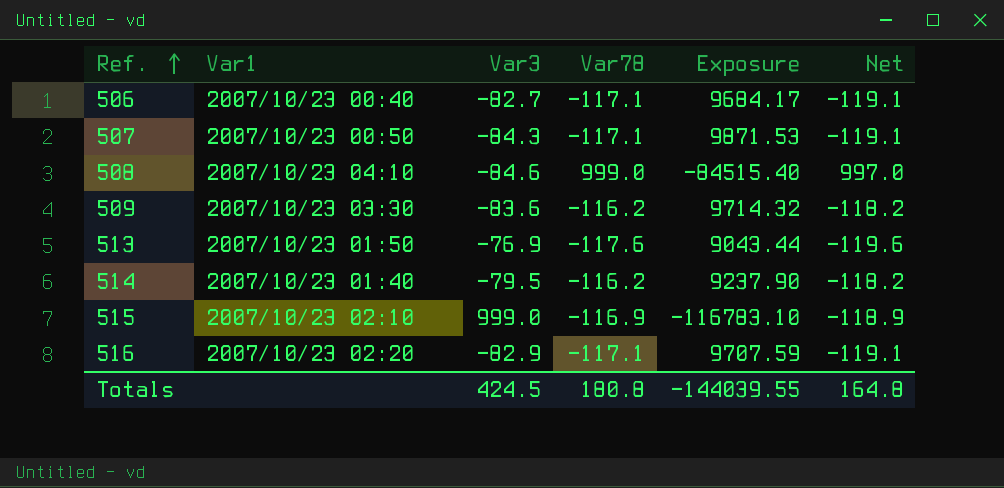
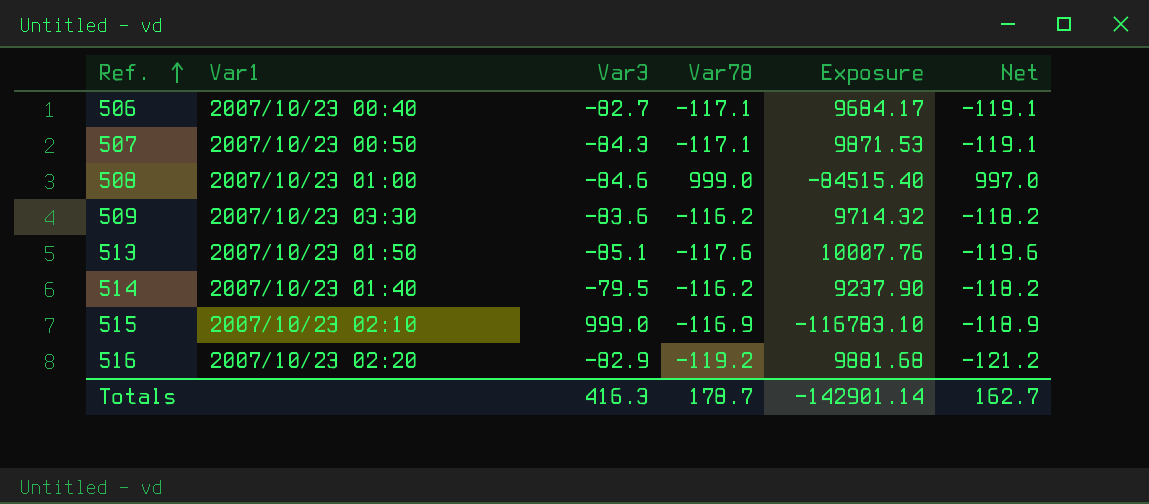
508 | Var1: 2007/10/23 04:10 -> 2007/10/23 01:00
513 | Var3: -76.9 -> -85.1
513 | Exposure: 9043.44 -> 10007.76
516 | Var78: -117.1 -> -119.2
516 | Exposure: 9707.59 -> 9881.68
516 | Net: -119.1 -> -121.2
Totals | Var3: 424.5 -> 416.3
Totals | Var78: 180.8 -> 178.7
Totals | Exposure: -144039.55 -> -142901.14
Totals | Net: 164.8 -> 162.7

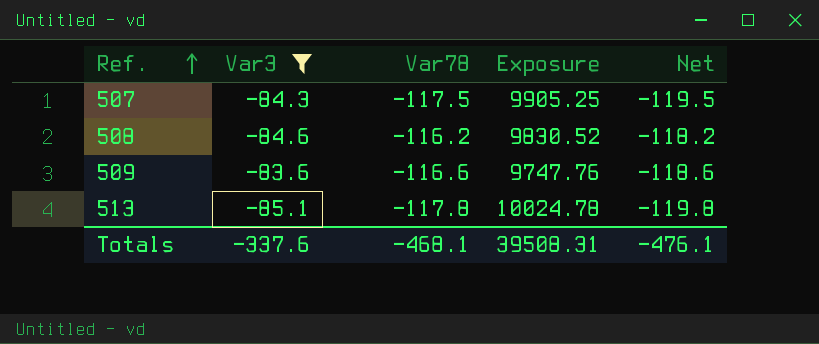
filter: none -> Var3 <= -83.6
column Var1 | position: 2 -> none
507 | Var78: -117.1 -> -117.5
507 | Exposure: 9871.53 -> 9905.25
507 | Net: -119.1 -> -119.5
508 | Var78: 999.0 -> -116.2
508 | Exposure: -84515.40 -> 9830.52
508 | Net: 997.0 -> -118.2
509 | Var78: -116.2 -> -116.6
509 | Exposure: 9714.32 -> 9747.76
509 | Net: -118.2 -> -118.6
513 | Var78: -117.6 -> -117.8
513 | Exposure: 10007.76 -> 10024.78
513 | Net: -119.6 -> -119.8
Totals | Var3: 416.3 -> -337.6
Totals | Var78: 178.7 -> -468.1
Totals | Exposure: -142901.14 -> 39508.31
Totals | Net: 162.7 -> -476.1

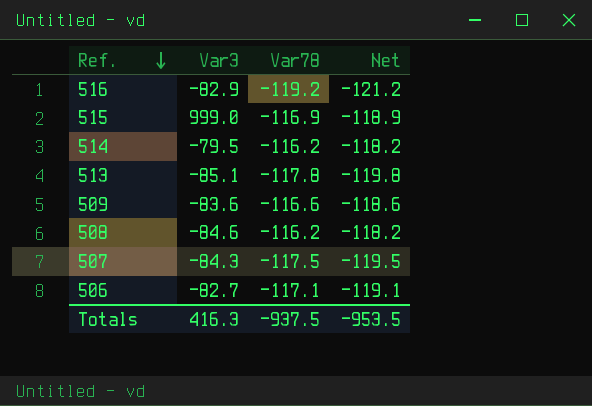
filter: Var3 <= -83.6 -> none
row order: Ref. ascending -> Ref. descending
column Exposure | formula: [Var3] * [Var78] -> none
Totals | Var3: -337.6 -> 416.3
Totals | Var78: -468.1 -> -937.5
Totals | Net: -476.1 -> -953.5

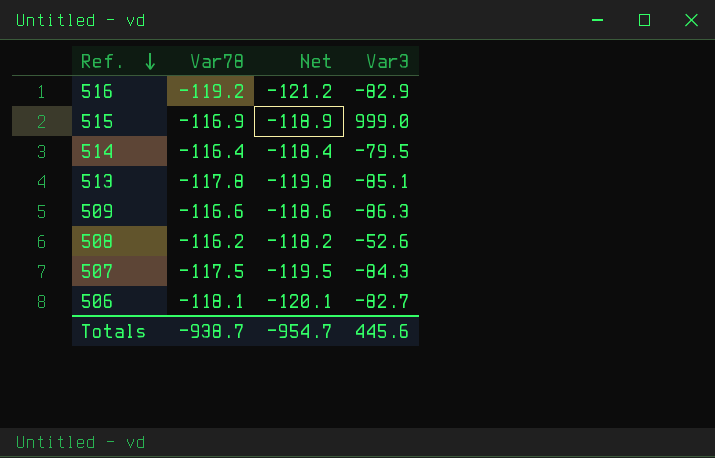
column Var3 | position: 2 -> 4
514 | Var78: -116.2 -> -116.4
514 | Net: -118.2 -> -118.4
509 | Var3: -83.6 -> -86.3
508 | Var3: -84.6 -> -52.6
506 | Var78: -117.1 -> -118.1
506 | Net: -119.1 -> -120.1
Totals | Var78: -937.5 -> -938.7
Totals | Net: -953.5 -> -954.7
Totals | Var3: 416.3 -> 445.6

